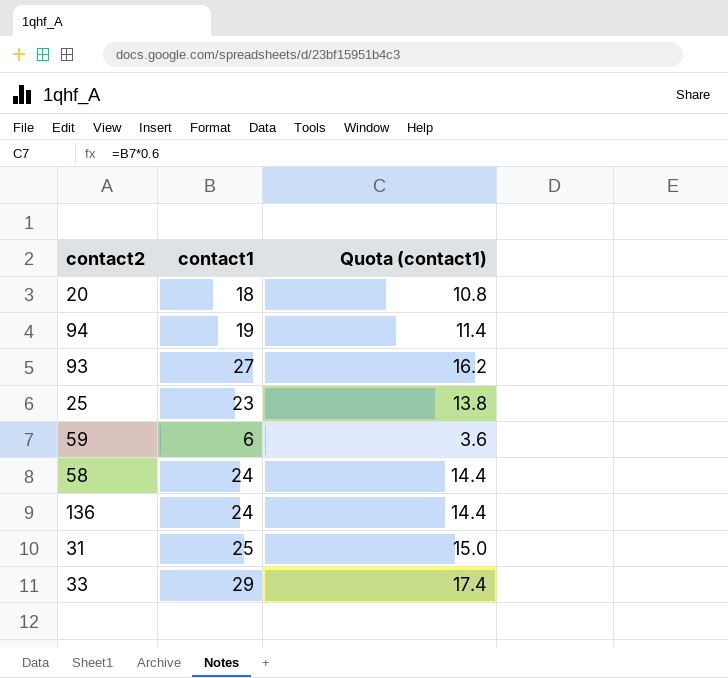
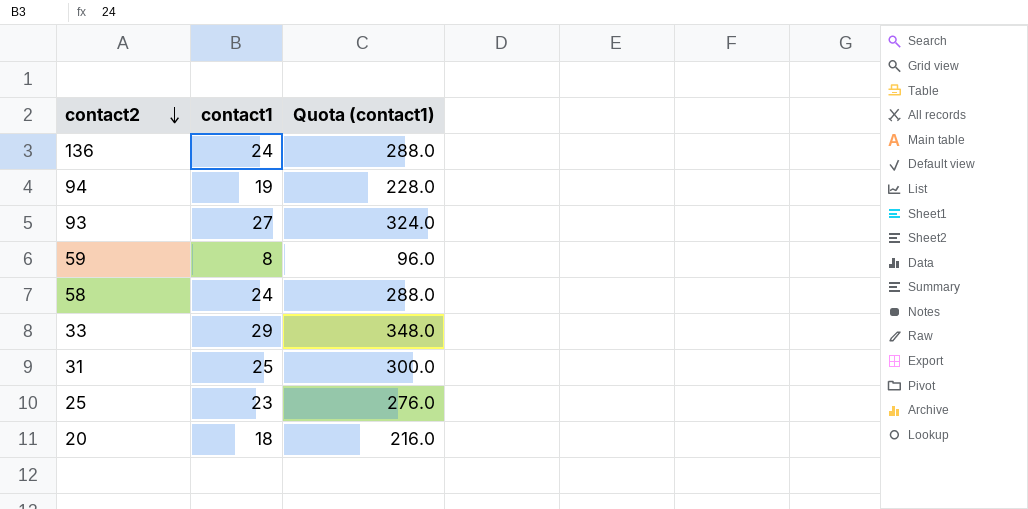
row order: none -> contact2 descending
column Quota (contact1) | formula: [contact1] * 0.6 -> [contact1] * 12
59 | contact1: 6 -> 8

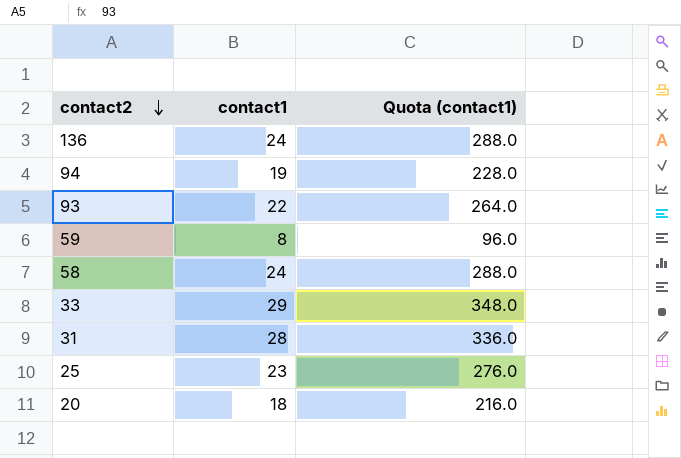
93 | contact1: 27 -> 22
93 | Quota (contact1): 324.0 -> 264.0
31 | contact1: 25 -> 28
31 | Quota (contact1): 300.0 -> 336.0

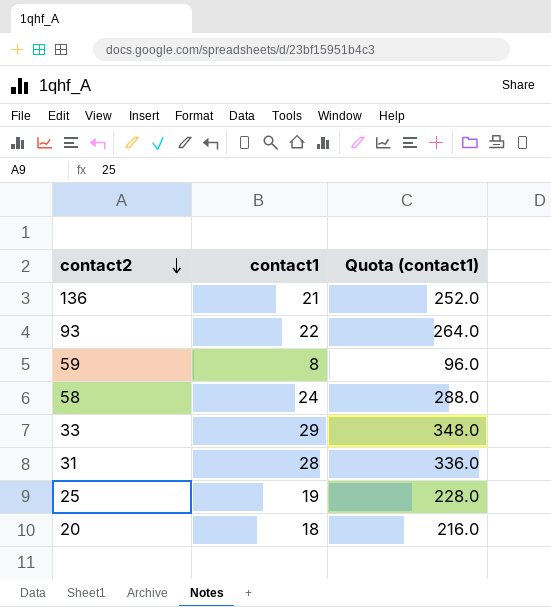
row 94: 19 | 228.0 -> none
136 | contact1: 24 -> 21
136 | Quota (contact1): 288.0 -> 252.0
25 | contact1: 23 -> 19
25 | Quota (contact1): 276.0 -> 228.0

